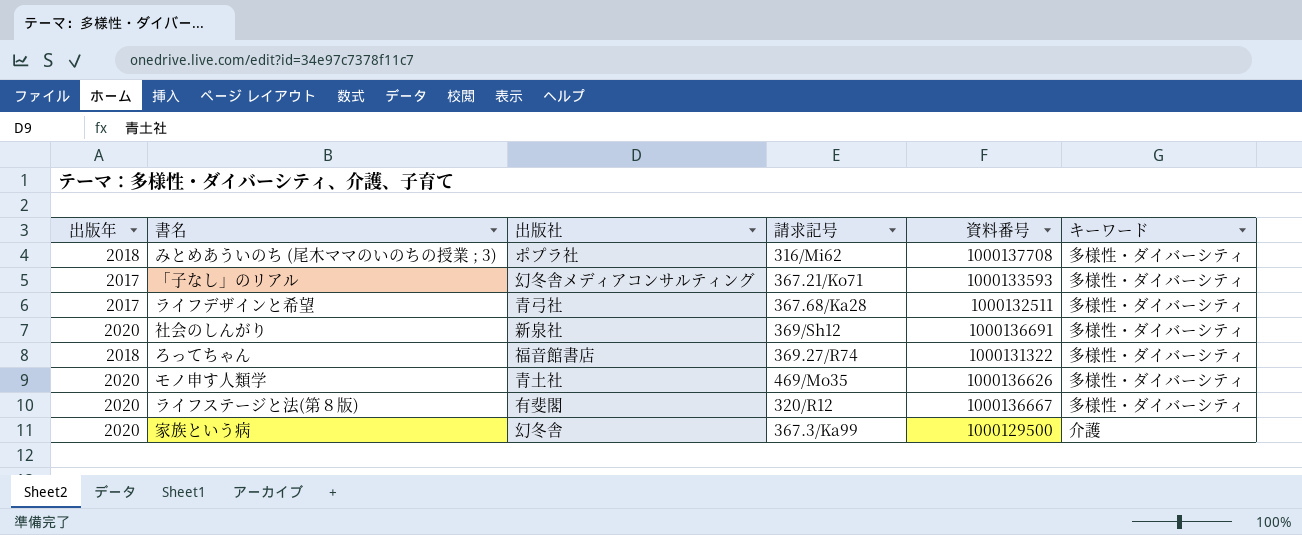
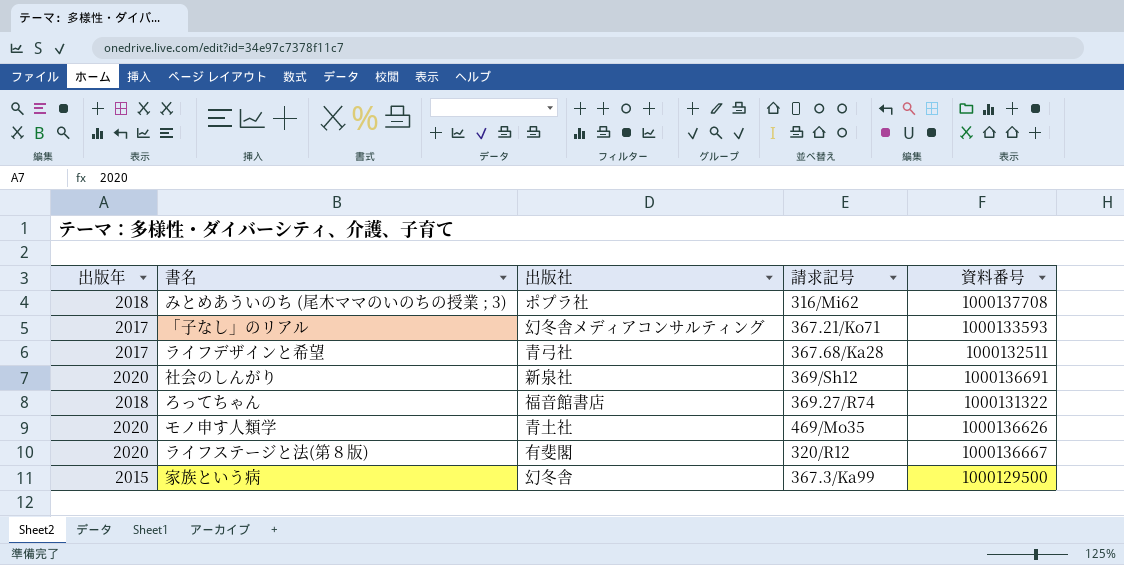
column キーワード | position: 6 -> none
家族という病 | 出版年: 2020 -> 2015

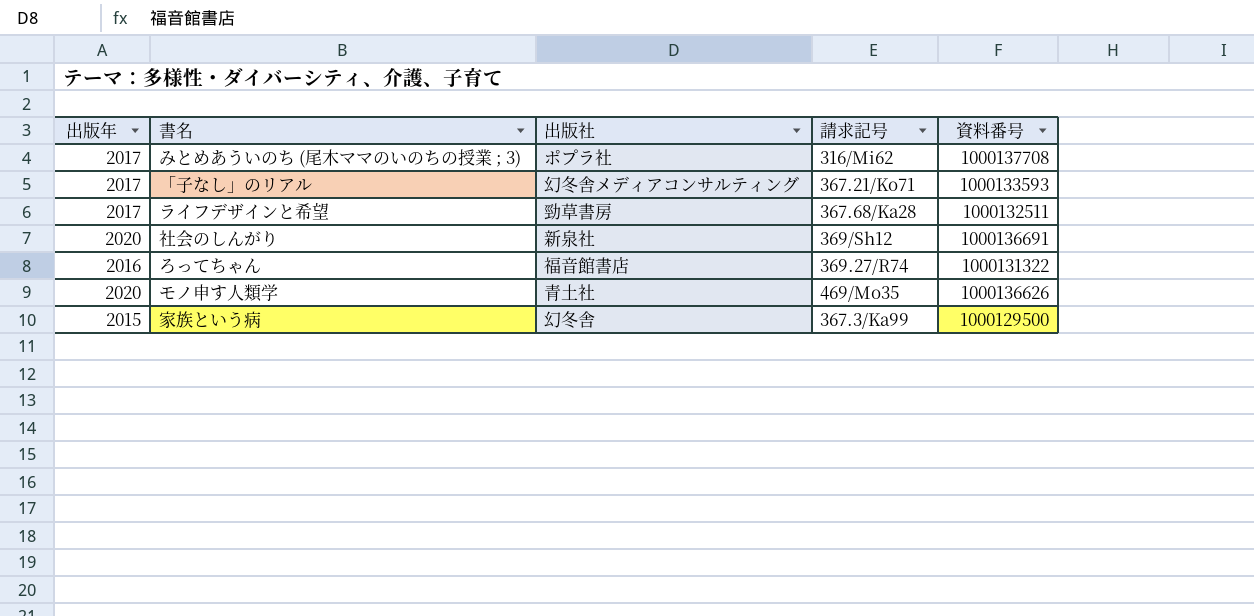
row ライフステージと法(第８版): 2020 | 有斐閣 | 320/R12 | 1000136667 -> none
みとめあういのち (尾木ママのいのちの授業 ; 3) | 出版年: 2018 -> 2017
ライフデザインと希望 | 出版社: 青弓社 -> 勁草書房
ろってちゃん | 出版年: 2018 -> 2016

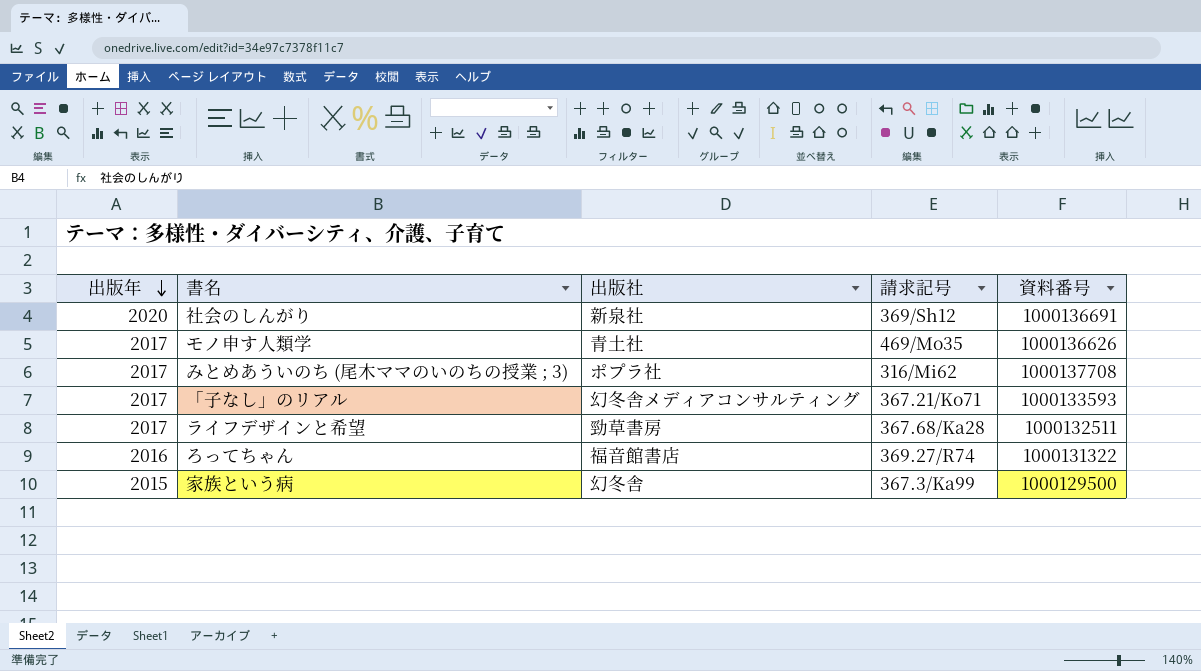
row order: none -> 出版年 descending
モノ申す人類学 | 出版年: 2020 -> 2017

